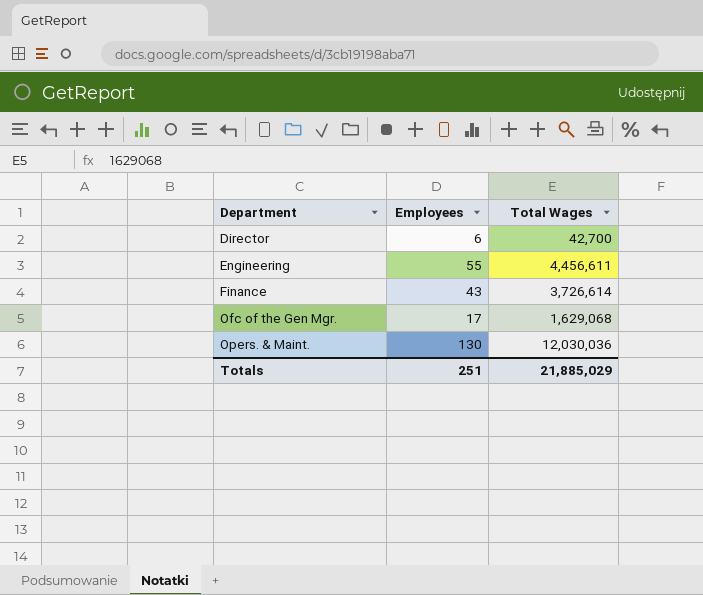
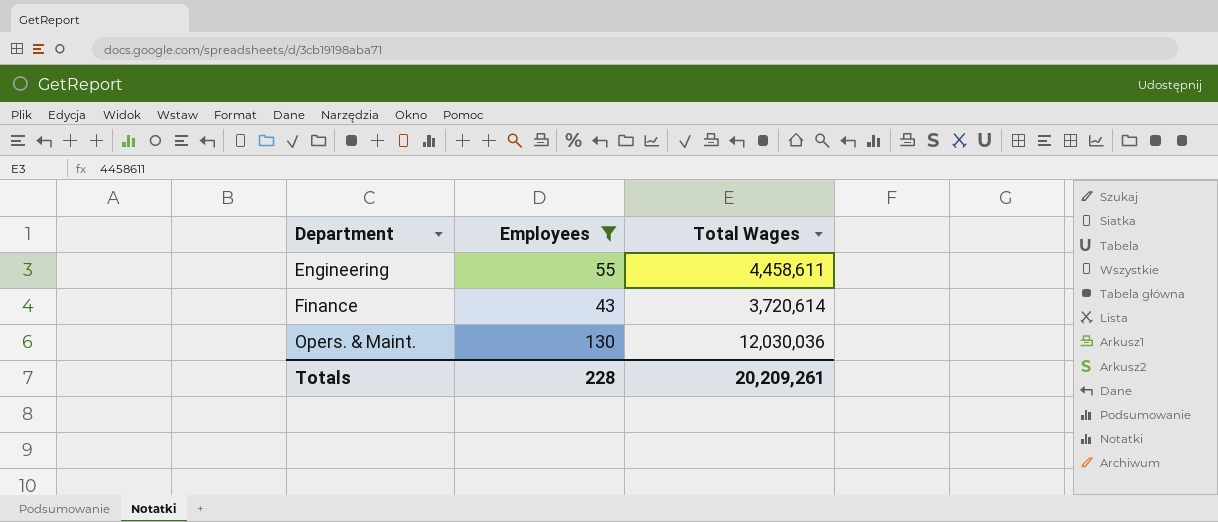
filter: none -> Employees >= 43
Engineering | Total Wages: 4,456,611 -> 4,458,611
Finance | Total Wages: 3,726,614 -> 3,720,614
Totals | Employees: 251 -> 228
Totals | Total Wages: 21,885,029 -> 20,209,261

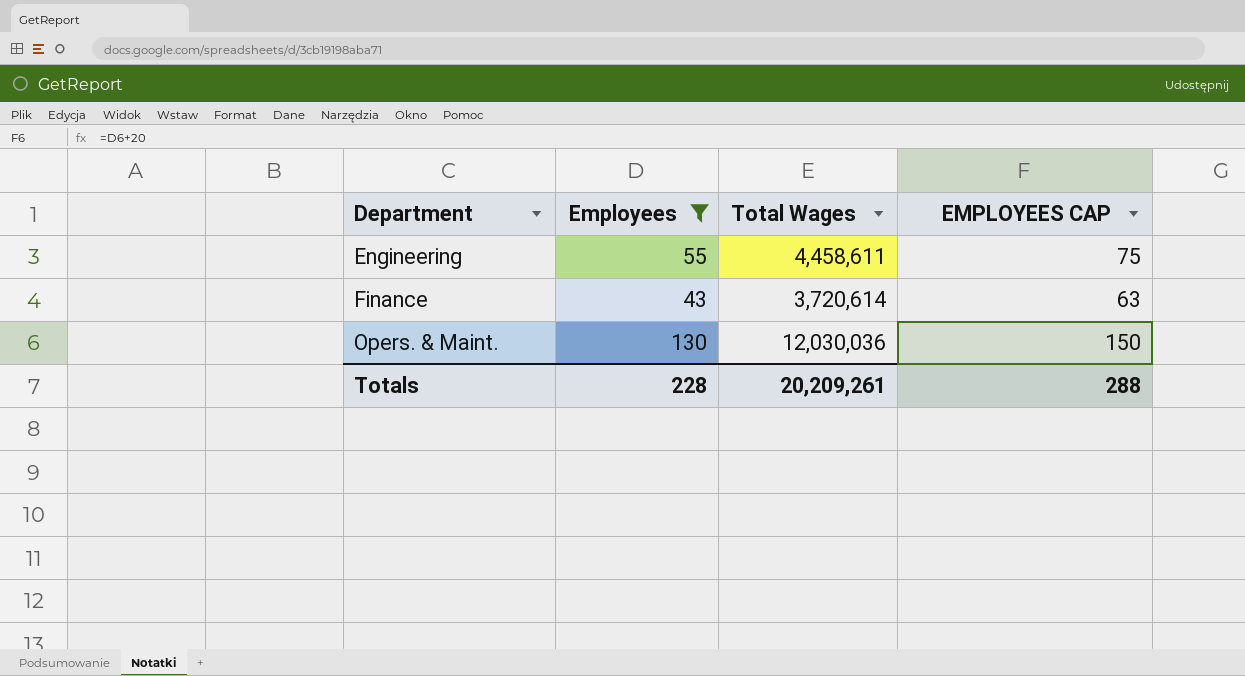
column EMPLOYEES CAP | formula: none -> [Employees] + 20

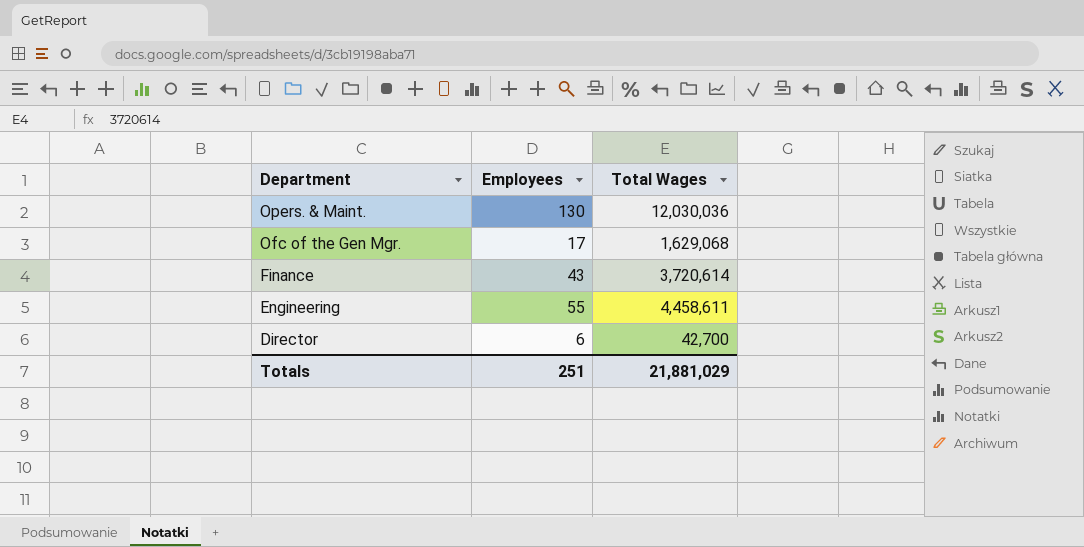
filter: Employees >= 43 -> none
row order: Department ascending -> Department descending
column EMPLOYEES CAP | formula: [Employees] + 20 -> none
Totals | Employees: 228 -> 251
Totals | Total Wages: 20,209,261 -> 21,881,029

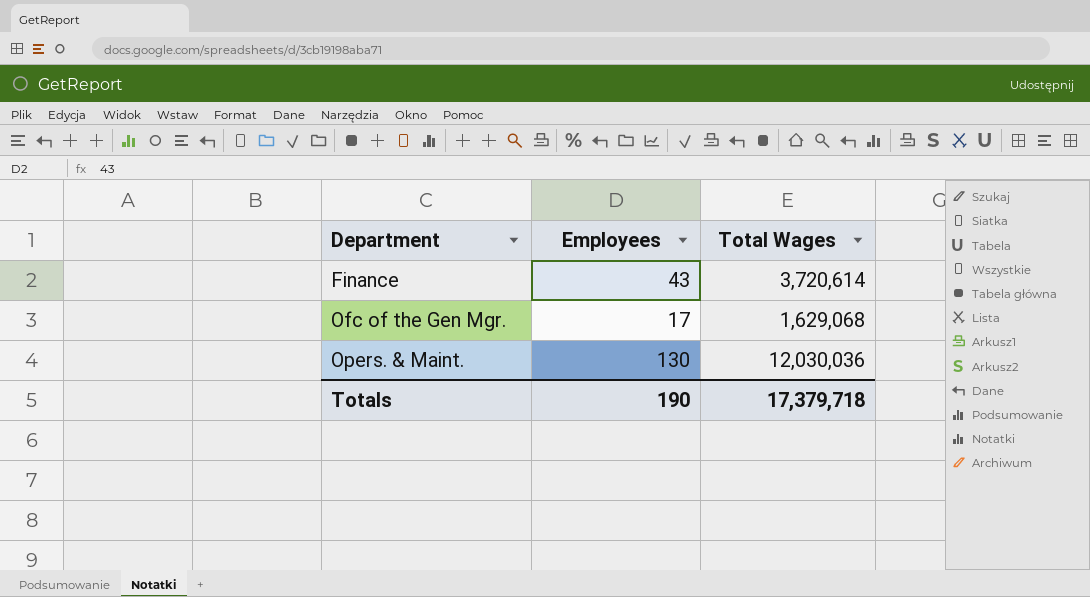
row order: Department descending -> Department ascending
row Engineering: 55 | 4,458,611 -> none
row Director: 6 | 42,700 -> none
Totals | Employees: 251 -> 190
Totals | Total Wages: 21,881,029 -> 17,379,718

